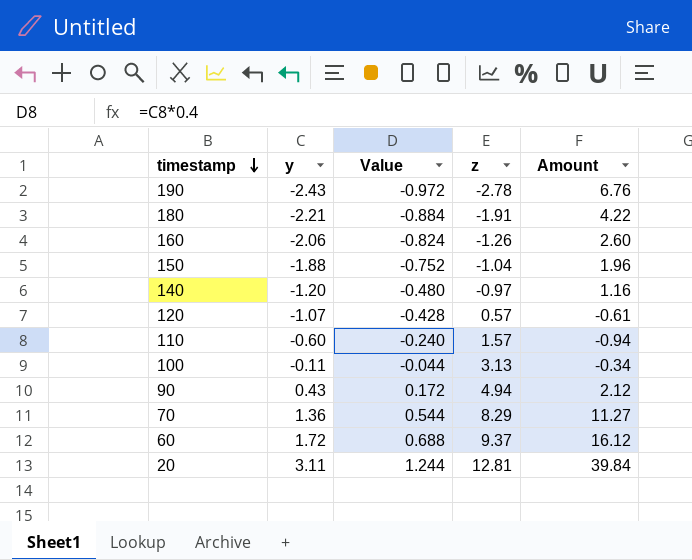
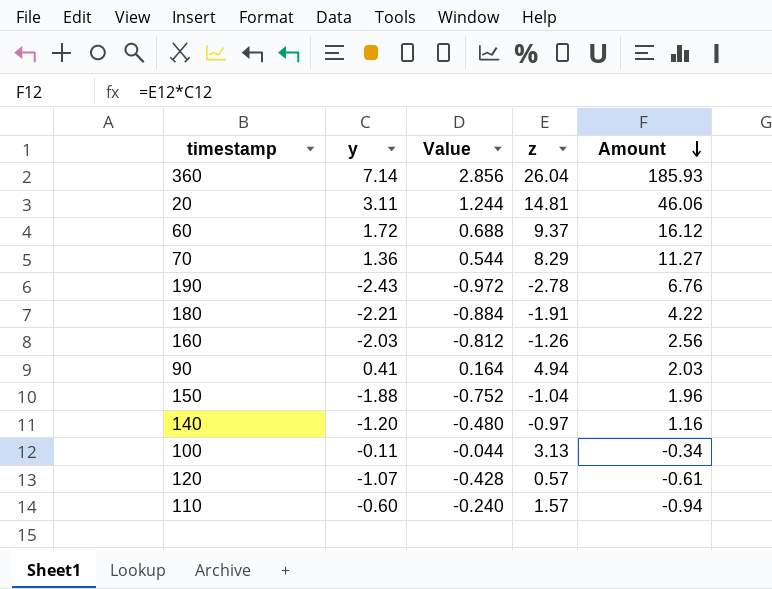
row order: timestamp descending -> Amount descending
row 360: none -> 7.14 | 2.856 | 26.04 | 185.93
20 | z: 12.81 -> 14.81
20 | Amount: 39.84 -> 46.06
160 | y: -2.06 -> -2.03
160 | Value: -0.824 -> -0.812
160 | Amount: 2.60 -> 2.56
90 | y: 0.43 -> 0.41
90 | Value: 0.172 -> 0.164
90 | Amount: 2.12 -> 2.03

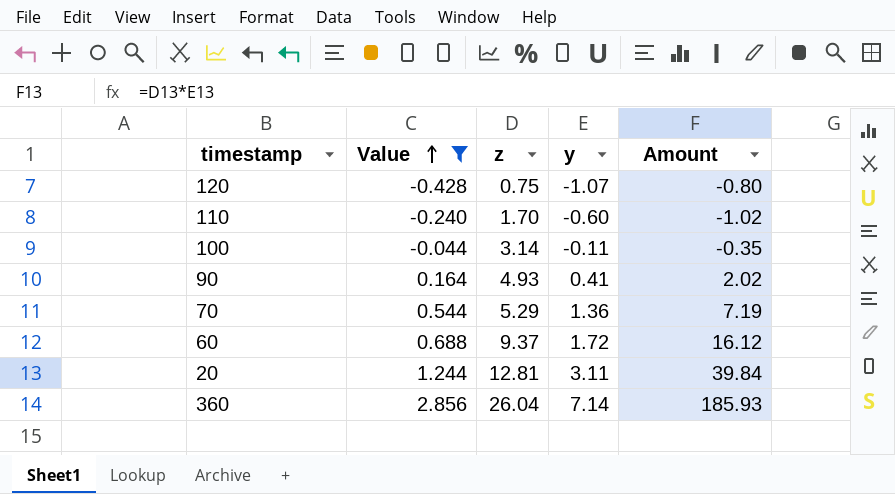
filter: none -> Value >= -0.428
row order: Amount descending -> Value ascending
column y | position: 2 -> 4
120 | z: 0.57 -> 0.75
120 | Amount: -0.61 -> -0.80
110 | z: 1.57 -> 1.70
110 | Amount: -0.94 -> -1.02
100 | z: 3.13 -> 3.14
100 | Amount: -0.34 -> -0.35
90 | z: 4.94 -> 4.93
90 | Amount: 2.03 -> 2.02
70 | z: 8.29 -> 5.29
70 | Amount: 11.27 -> 7.19
20 | z: 14.81 -> 12.81
20 | Amount: 46.06 -> 39.84

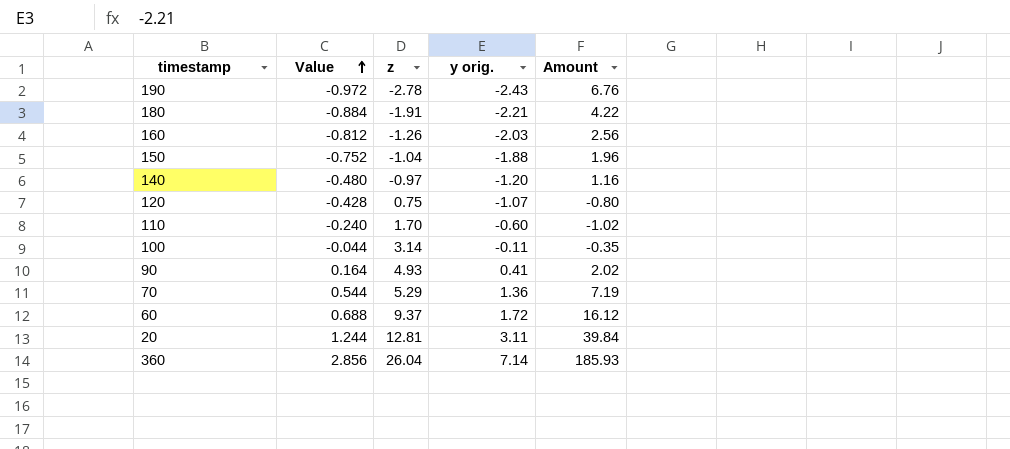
filter: Value >= -0.428 -> none
column name: y -> y orig.

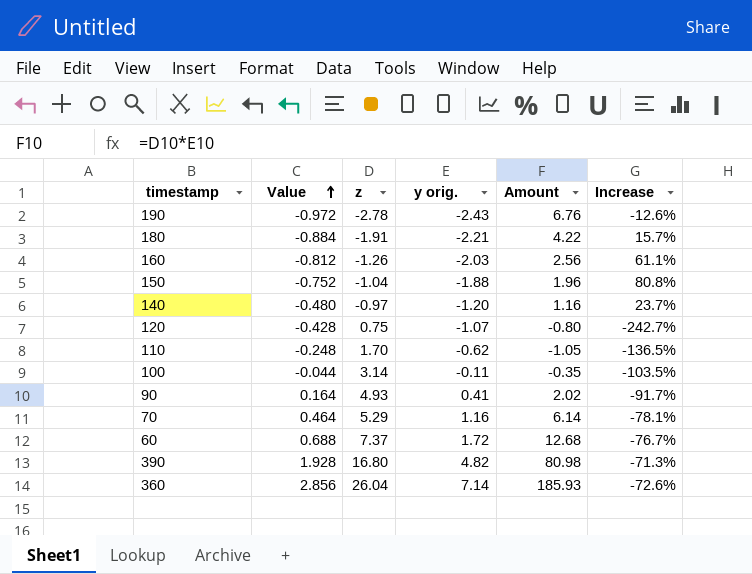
column Increase | formula: none -> ([y orig.] - [z]) / [z]
row 20: 1.244 | 12.81 | 3.11 | 39.84 -> none
110 | Value: -0.240 -> -0.248
110 | y orig.: -0.60 -> -0.62
110 | Amount: -1.02 -> -1.05
70 | Value: 0.544 -> 0.464
70 | y orig.: 1.36 -> 1.16
70 | Amount: 7.19 -> 6.14
60 | z: 9.37 -> 7.37
60 | Amount: 16.12 -> 12.68
row 390: none -> 1.928 | 16.80 | 4.82 | 80.98 | -71.3%

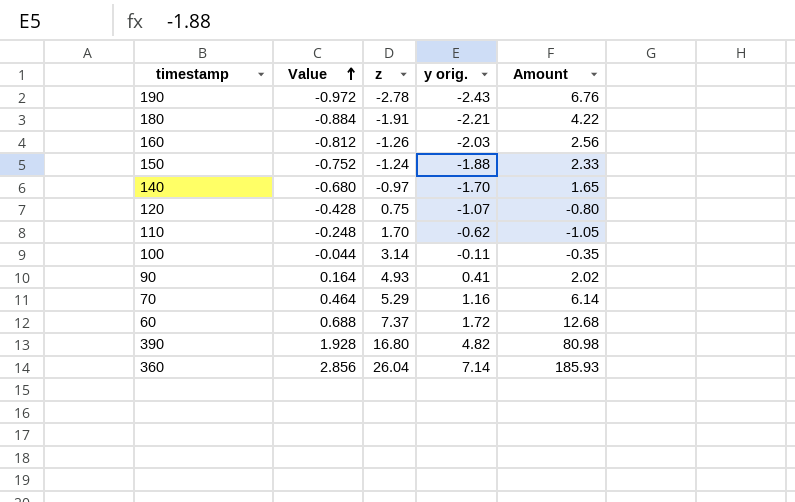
column Increase | formula: ([y orig.] - [z]) / [z] -> none
150 | z: -1.04 -> -1.24
150 | Amount: 1.96 -> 2.33
140 | Value: -0.480 -> -0.680
140 | y orig.: -1.20 -> -1.70
140 | Amount: 1.16 -> 1.65

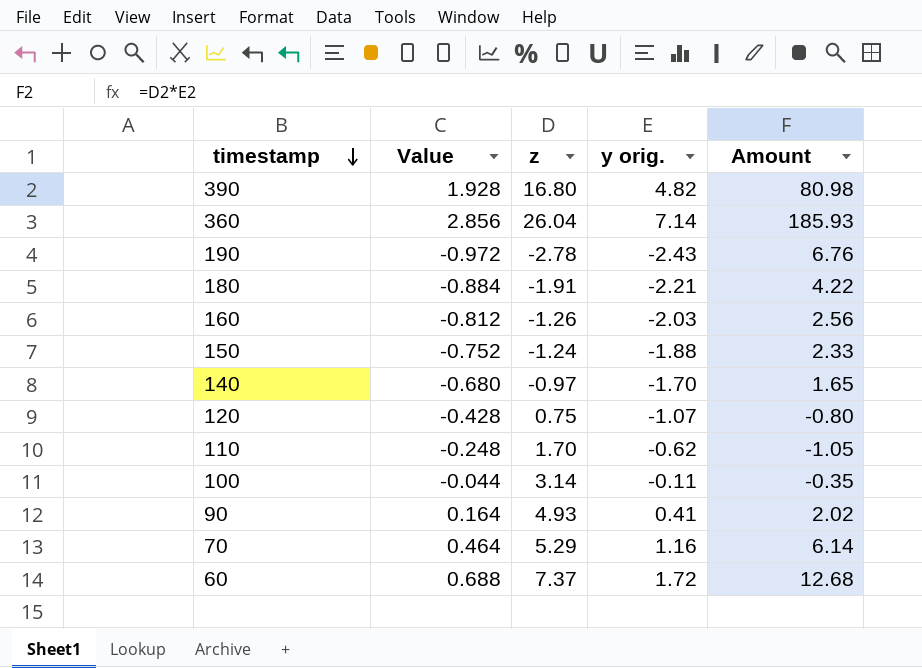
row order: Value ascending -> timestamp descending

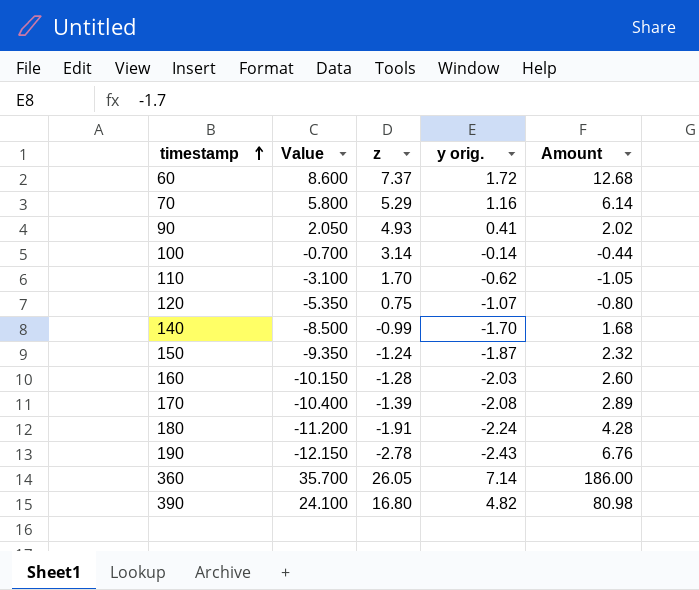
row order: timestamp descending -> timestamp ascending
column Value | formula: [y orig.] * 0.4 -> [y orig.] * 5
100 | y orig.: -0.11 -> -0.14
100 | Amount: -0.35 -> -0.44
140 | z: -0.97 -> -0.99
140 | Amount: 1.65 -> 1.68
150 | y orig.: -1.88 -> -1.87
150 | Amount: 2.33 -> 2.32
160 | z: -1.26 -> -1.28
160 | Amount: 2.56 -> 2.60
row 170: none -> -10.400 | -1.39 | -2.08 | 2.89
180 | y orig.: -2.21 -> -2.24
180 | Amount: 4.22 -> 4.28
360 | z: 26.04 -> 26.05
360 | Amount: 185.93 -> 186.00

